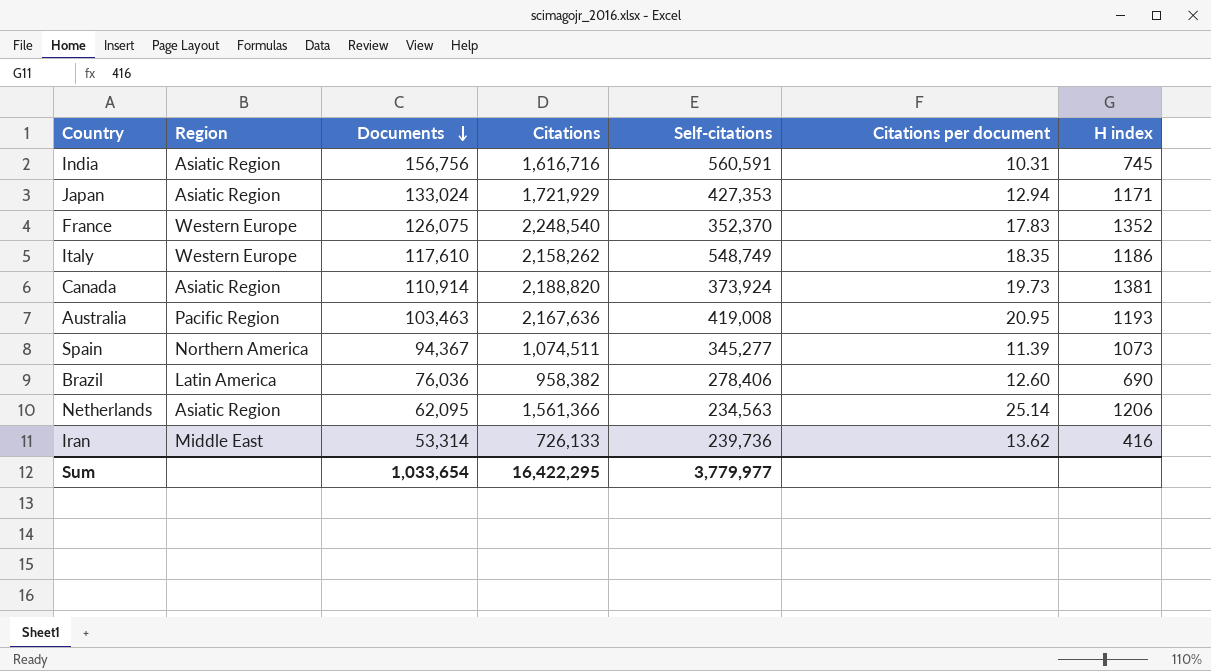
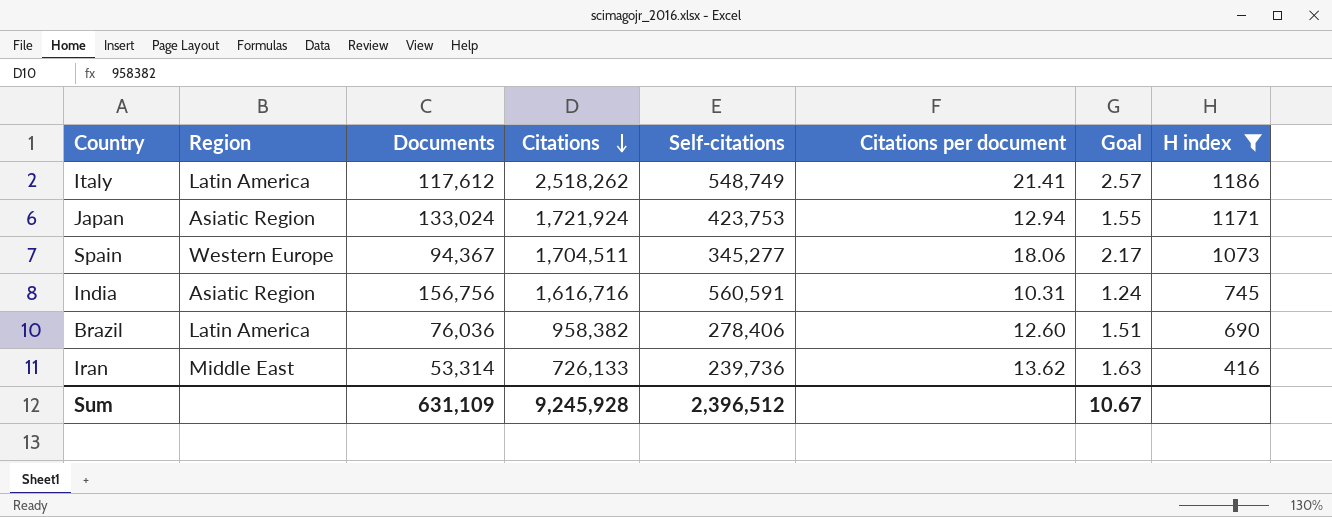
filter: none -> H index <= 1186
row order: Documents descending -> Citations descending
column Goal | formula: none -> [Citations per document] * 0.12
Italy | Region: Western Europe -> Latin America
Italy | Documents: 117,610 -> 117,612
Italy | Citations: 2,158,262 -> 2,518,262
Italy | Citations per document: 18.35 -> 21.41
Japan | Citations: 1,721,929 -> 1,721,924
Japan | Self-citations: 427,353 -> 423,753
Spain | Region: Northern America -> Western Europe
Spain | Citations: 1,074,511 -> 1,704,511
Spain | Citations per document: 11.39 -> 18.06
Sum | Documents: 1,033,654 -> 631,109
Sum | Citations: 16,422,295 -> 9,245,928
Sum | Self-citations: 3,779,977 -> 2,396,512

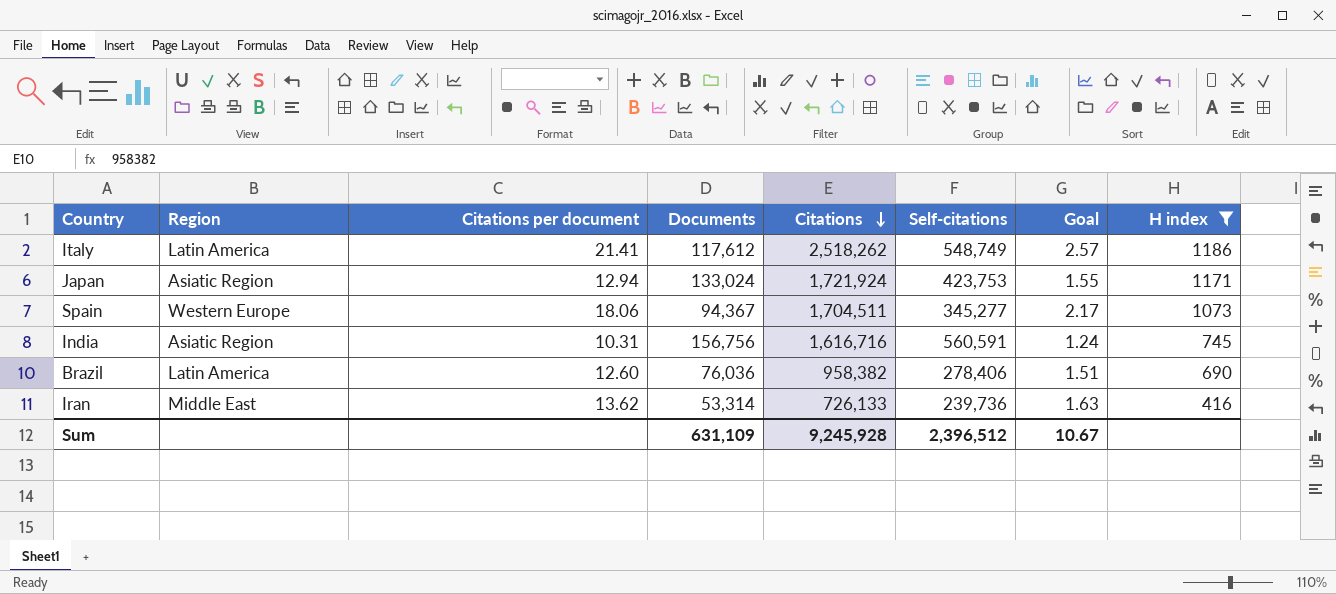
column Citations per document | position: 6 -> 3

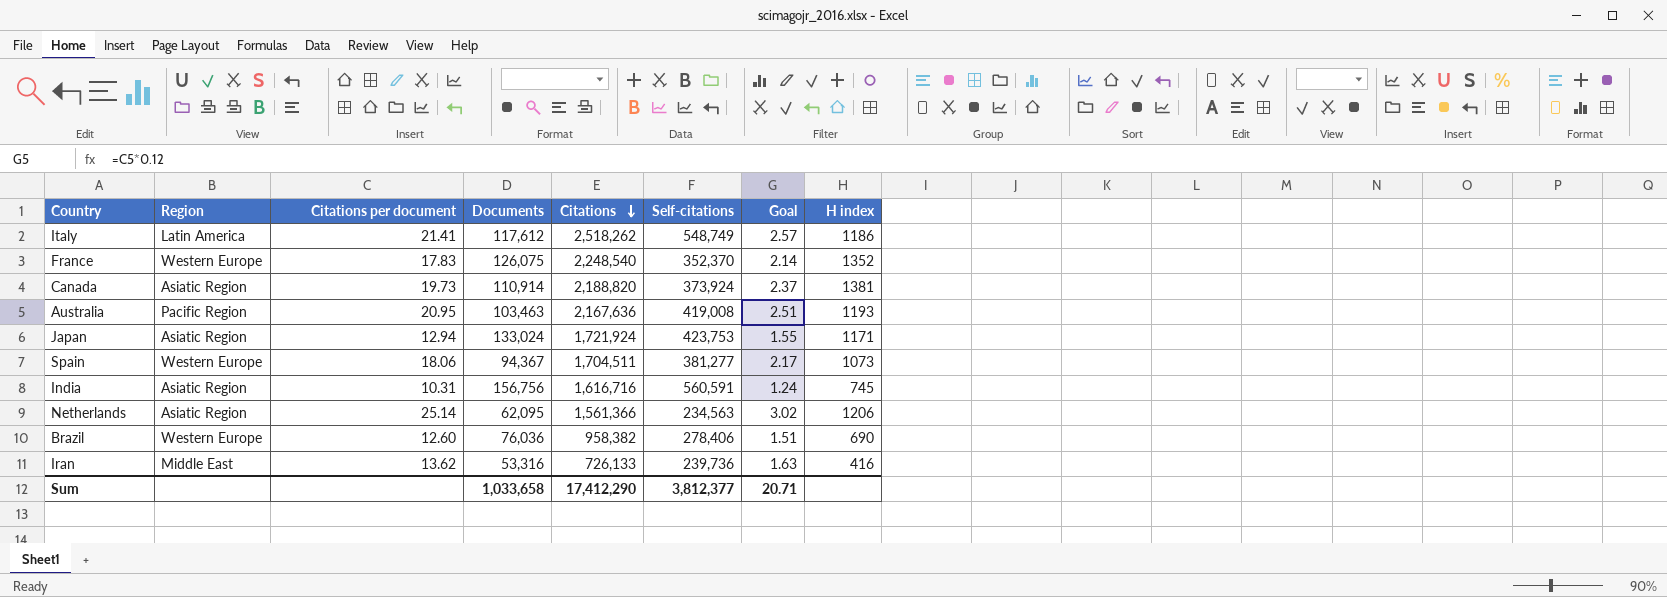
filter: H index <= 1186 -> none
Spain | Self-citations: 345,277 -> 381,277
Brazil | Region: Latin America -> Western Europe
Iran | Documents: 53,314 -> 53,316
Sum | Documents: 631,109 -> 1,033,658
Sum | Citations: 9,245,928 -> 17,412,290
Sum | Self-citations: 2,396,512 -> 3,812,377
Sum | Goal: 10.67 -> 20.71

